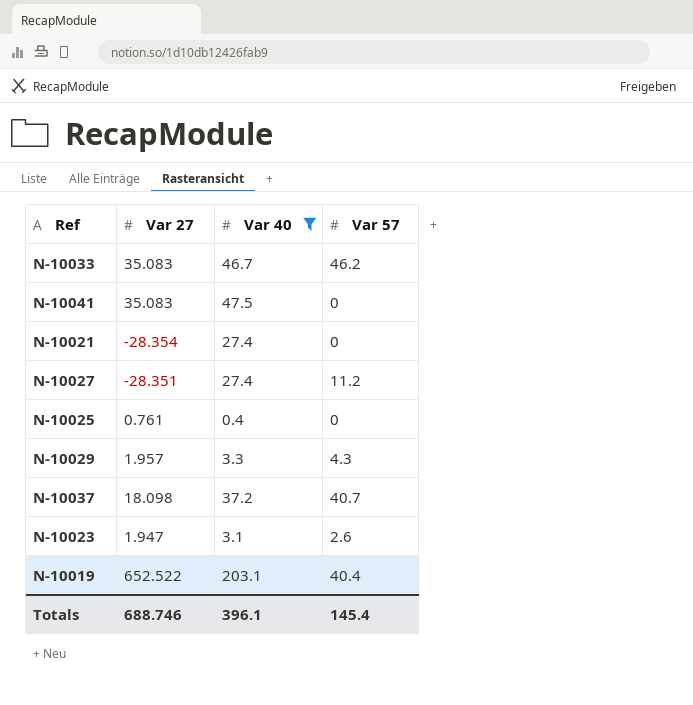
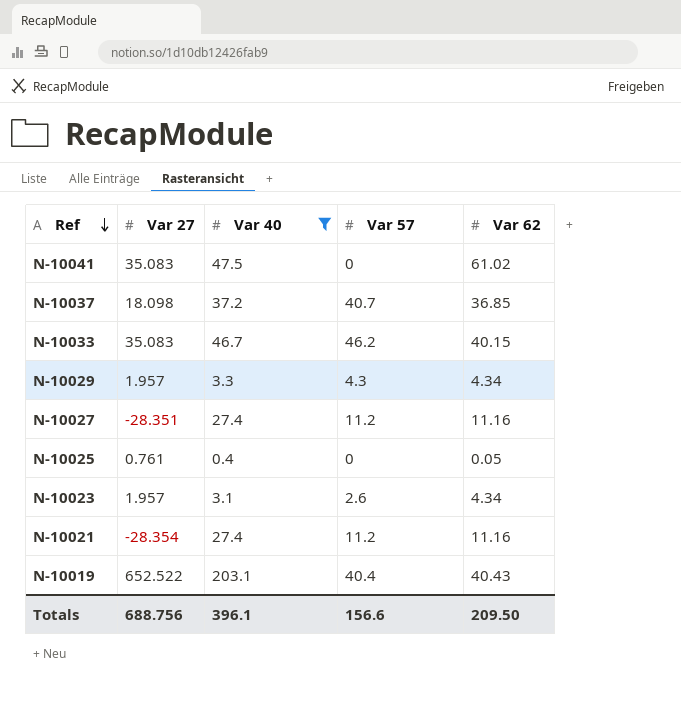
row order: none -> Ref descending
column Var 62 | position: none -> 5
N-10023 | Var 27: 1.947 -> 1.957
N-10021 | Var 57: 0 -> 11.2
Totals | Var 27: 688.746 -> 688.756
Totals | Var 57: 145.4 -> 156.6

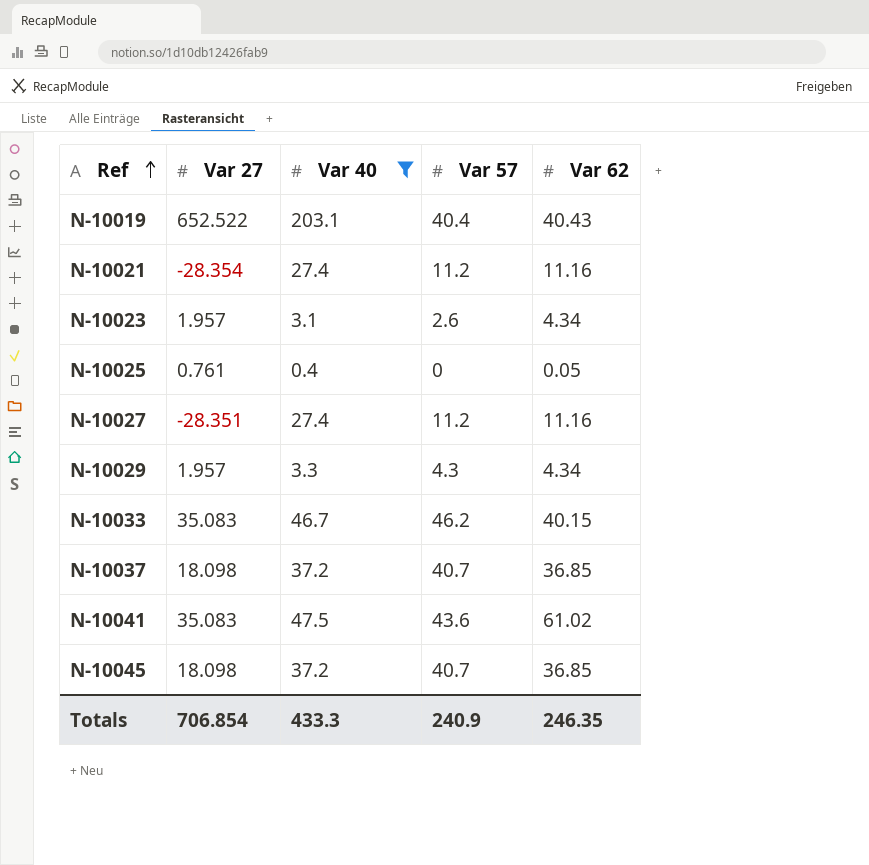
row order: Ref descending -> Ref ascending
N-10041 | Var 57: 0 -> 43.6
row N-10045: none -> 18.098 | 37.2 | 40.7 | 36.85
Totals | Var 27: 688.756 -> 706.854
Totals | Var 40: 396.1 -> 433.3
Totals | Var 57: 156.6 -> 240.9
Totals | Var 62: 209.50 -> 246.35

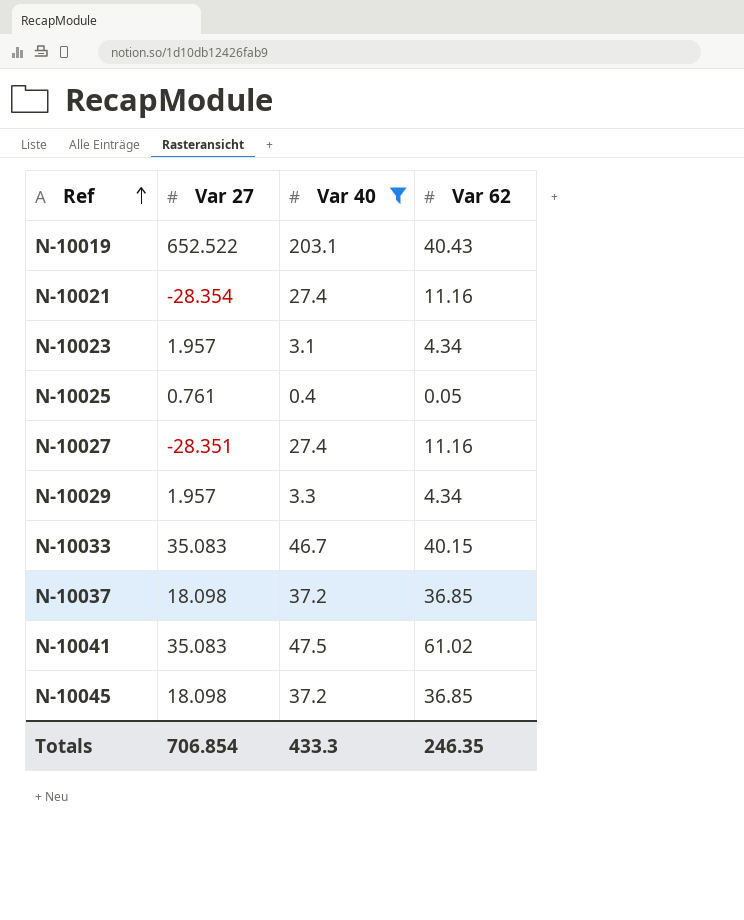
column Var 57 | position: 4 -> none

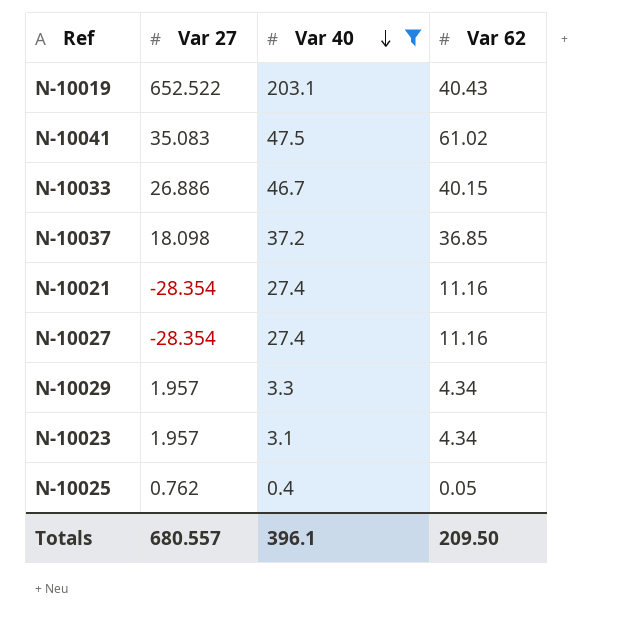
row order: Ref ascending -> Var 40 descending
row N-10045: 18.098 | 37.2 | 36.85 -> none
N-10033 | Var 27: 35.083 -> 26.886
N-10027 | Var 27: -28.351 -> -28.354
N-10025 | Var 27: 0.761 -> 0.762
Totals | Var 27: 706.854 -> 680.557
Totals | Var 40: 433.3 -> 396.1
Totals | Var 62: 246.35 -> 209.50

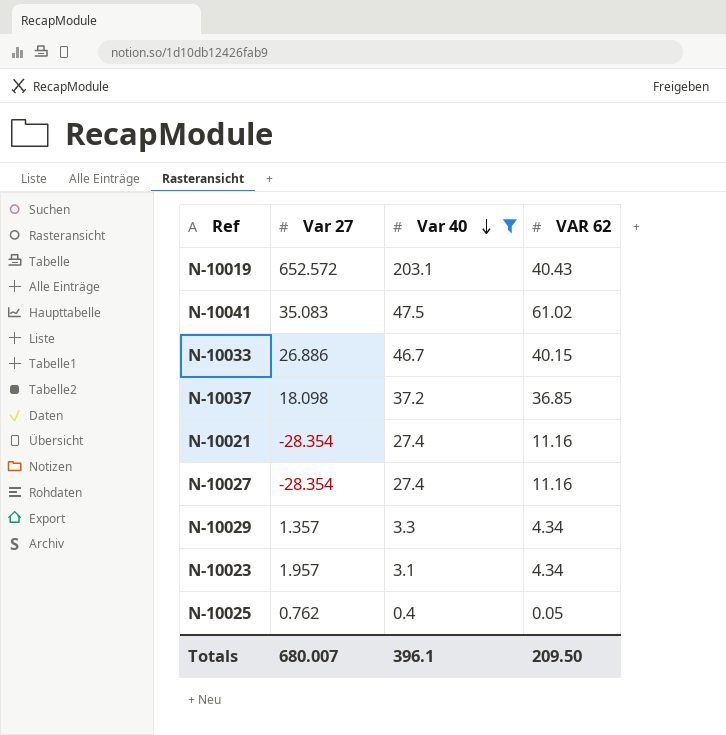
column name: Var 62 -> VAR 62
N-10019 | Var 27: 652.522 -> 652.572
N-10029 | Var 27: 1.957 -> 1.357
Totals | Var 27: 680.557 -> 680.007

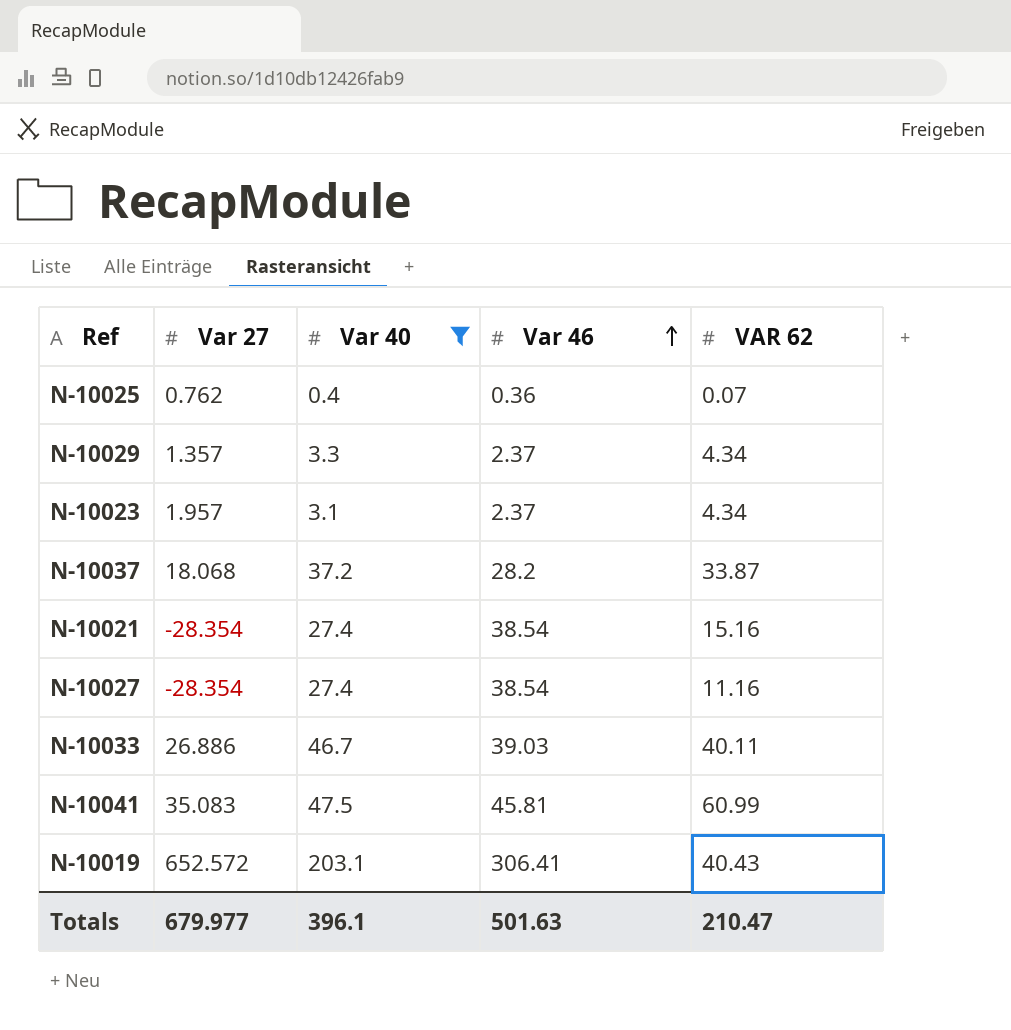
row order: Var 40 descending -> Var 46 ascending
column Var 46 | position: none -> 4
N-10025 | VAR 62: 0.05 -> 0.07
N-10037 | Var 27: 18.098 -> 18.068
N-10037 | VAR 62: 36.85 -> 33.87
N-10021 | VAR 62: 11.16 -> 15.16
N-10033 | VAR 62: 40.15 -> 40.11
N-10041 | VAR 62: 61.02 -> 60.99
Totals | Var 27: 680.007 -> 679.977
Totals | VAR 62: 209.50 -> 210.47

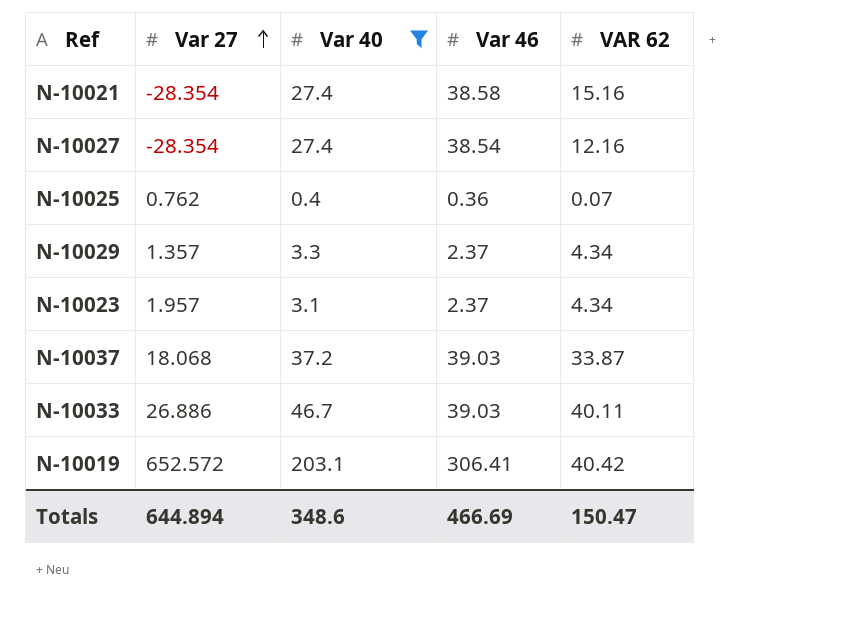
row order: Var 46 ascending -> Var 27 ascending
row N-10041: 35.083 | 47.5 | 45.81 | 60.99 -> none
N-10021 | Var 46: 38.54 -> 38.58
N-10027 | VAR 62: 11.16 -> 12.16
N-10037 | Var 46: 28.2 -> 39.03
N-10019 | VAR 62: 40.43 -> 40.42
Totals | Var 27: 679.977 -> 644.894
Totals | Var 40: 396.1 -> 348.6
Totals | Var 46: 501.63 -> 466.69
Totals | VAR 62: 210.47 -> 150.47

